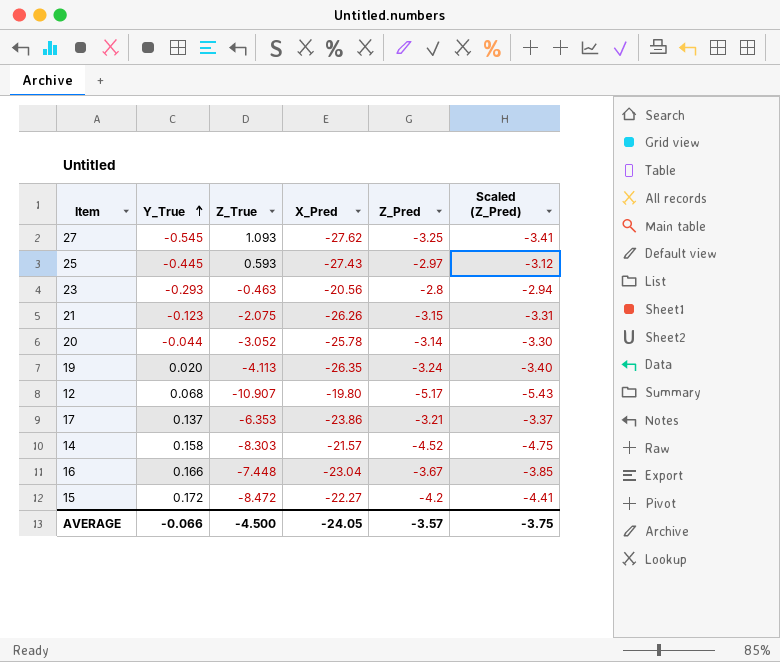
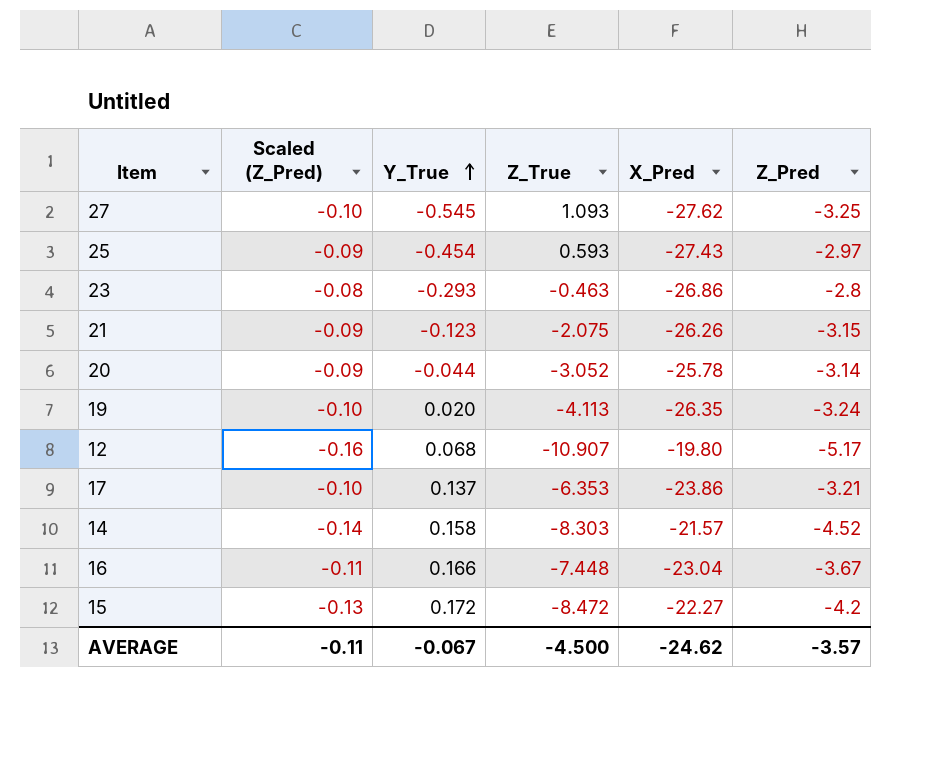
column Scaled (Z_Pred) | formula: [Z_Pred] * 1.05 -> [Z_Pred] * 0.03
column Scaled (Z_Pred) | position: 6 -> 2
25 | Y_True: -0.445 -> -0.454
23 | X_Pred: -20.56 -> -26.86
AVERAGE | Scaled (Z_Pred): -3.75 -> -0.11
AVERAGE | Y_True: -0.066 -> -0.067
AVERAGE | X_Pred: -24.05 -> -24.62

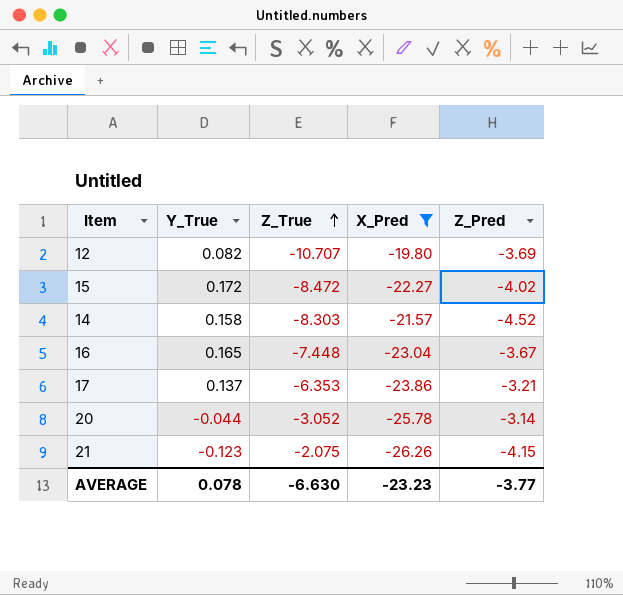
filter: none -> X_Pred >= -26.26
row order: Y_True ascending -> Z_True ascending
column Scaled (Z_Pred) | formula: [Z_Pred] * 0.03 -> none
12 | Y_True: 0.068 -> 0.082
12 | Z_True: -10.907 -> -10.707
12 | Z_Pred: -5.17 -> -3.69
15 | Z_Pred: -4.2 -> -4.02
16 | Y_True: 0.166 -> 0.165
21 | Z_Pred: -3.15 -> -4.15
AVERAGE | Y_True: -0.067 -> 0.078
AVERAGE | Z_True: -4.500 -> -6.630
AVERAGE | X_Pred: -24.62 -> -23.23
AVERAGE | Z_Pred: -3.57 -> -3.77

